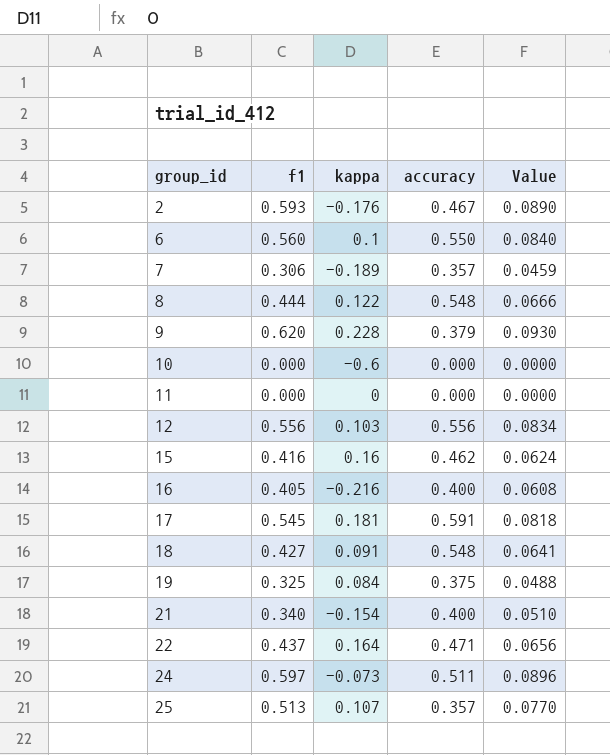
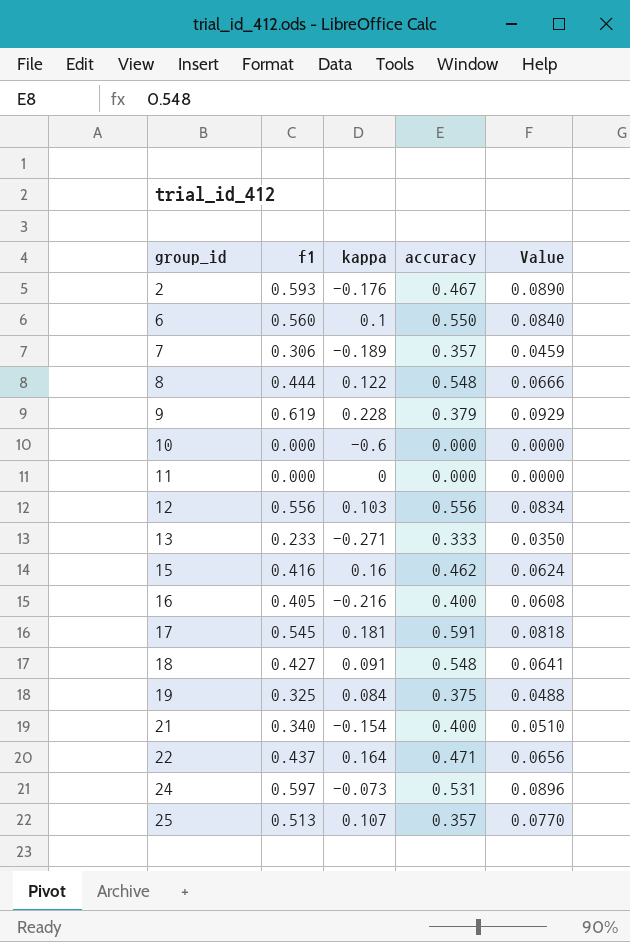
9 | f1: 0.620 -> 0.619
9 | Value: 0.0930 -> 0.0929
row 13: none -> 0.233 | -0.271 | 0.333 | 0.0350
24 | accuracy: 0.511 -> 0.531

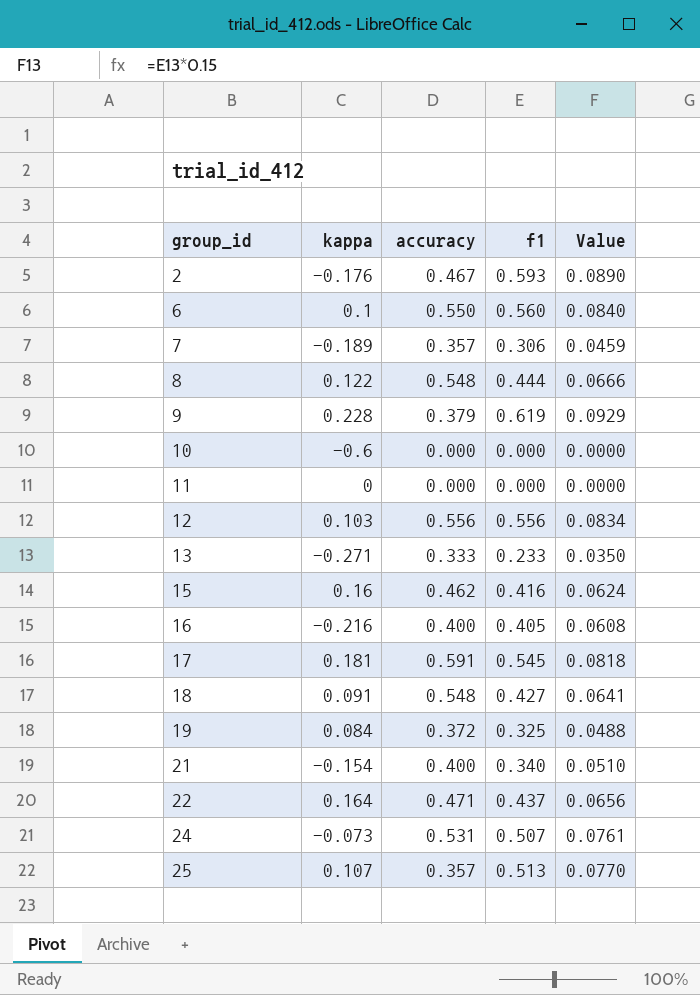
column f1 | position: 2 -> 4
19 | accuracy: 0.375 -> 0.372
24 | f1: 0.597 -> 0.507
24 | Value: 0.0896 -> 0.0761

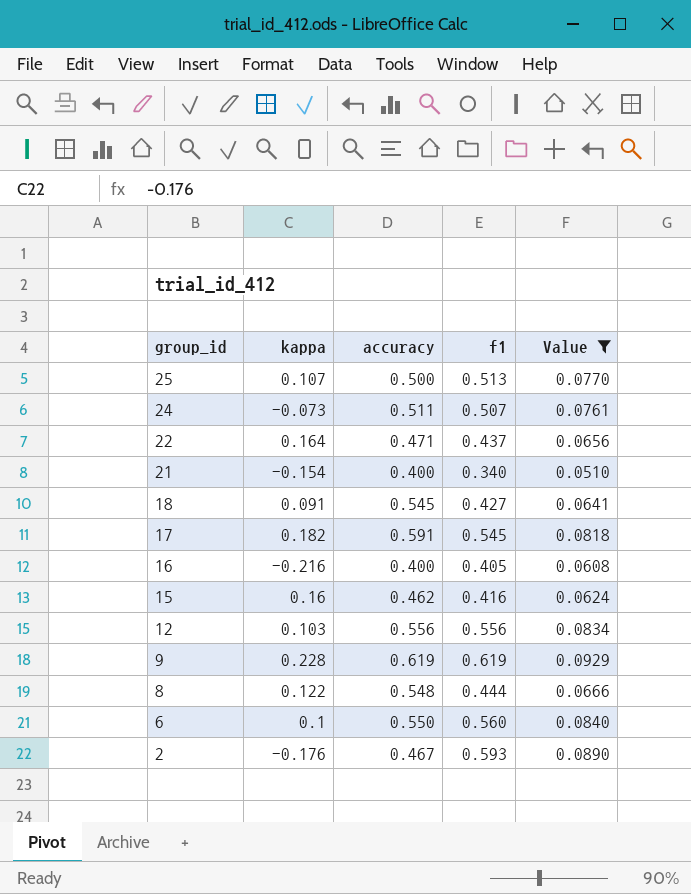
filter: none -> Value >= 0.0510
row order: group_id ascending -> group_id descending
25 | accuracy: 0.357 -> 0.500
24 | accuracy: 0.531 -> 0.511
18 | accuracy: 0.548 -> 0.545
17 | kappa: 0.181 -> 0.182
9 | accuracy: 0.379 -> 0.619

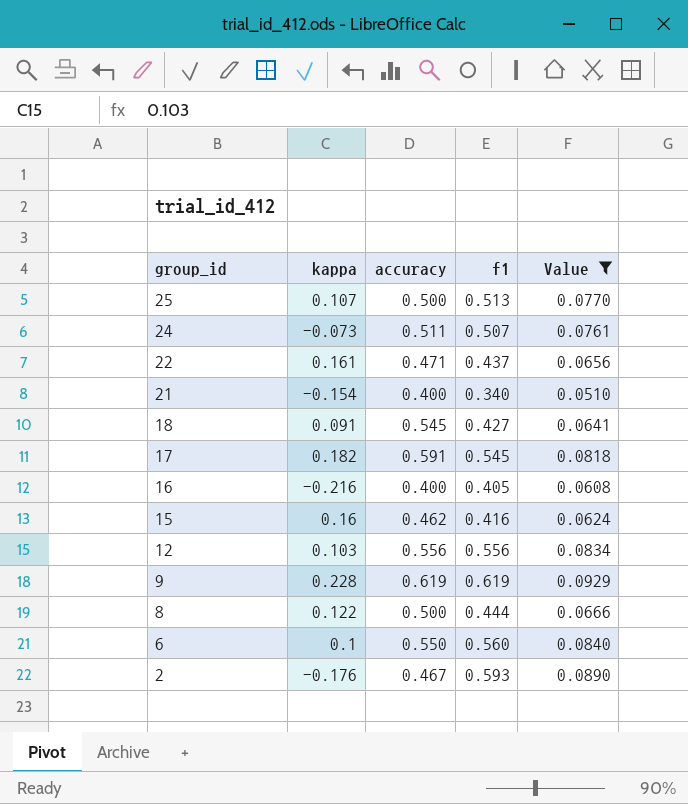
22 | kappa: 0.164 -> 0.161
8 | accuracy: 0.548 -> 0.500

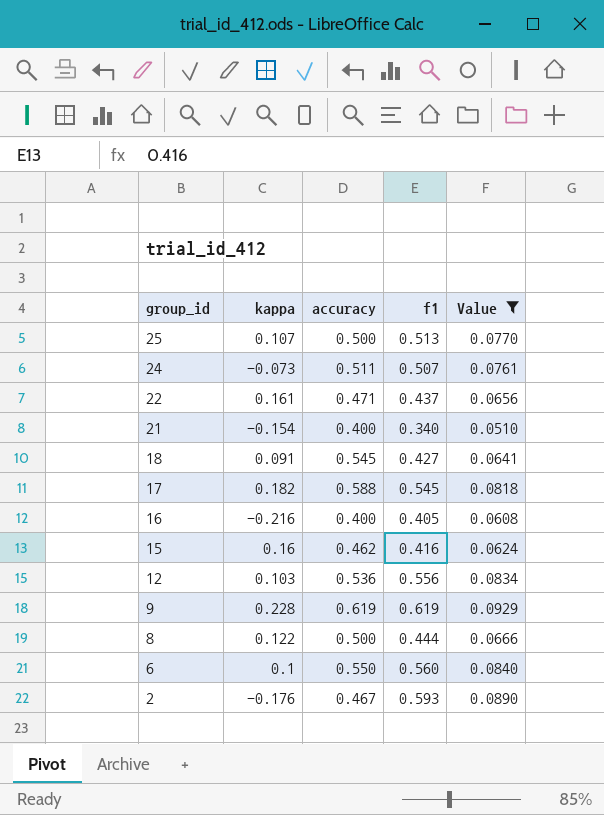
17 | accuracy: 0.591 -> 0.588
12 | accuracy: 0.556 -> 0.536

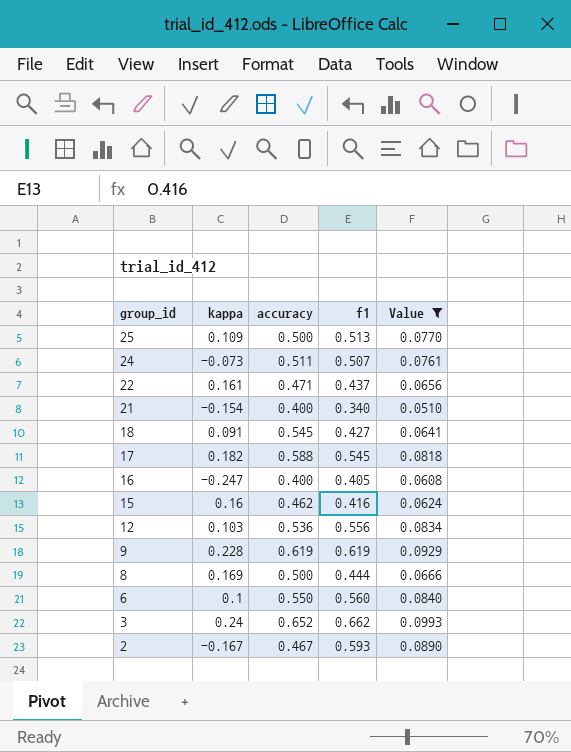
25 | kappa: 0.107 -> 0.109
16 | kappa: -0.216 -> -0.247
8 | kappa: 0.122 -> 0.169
row 3: none -> 0.24 | 0.652 | 0.662 | 0.0993
2 | kappa: -0.176 -> -0.167

